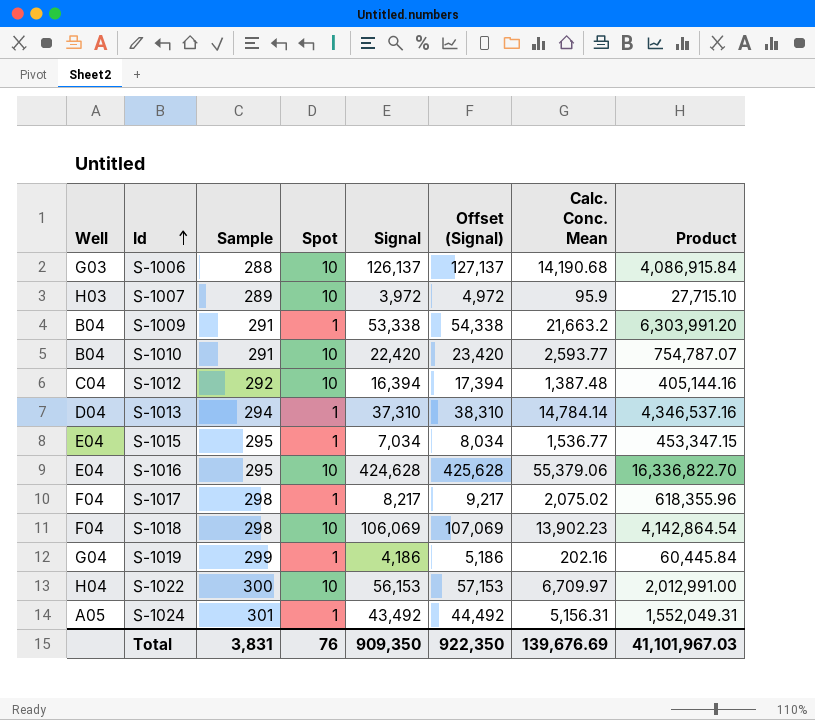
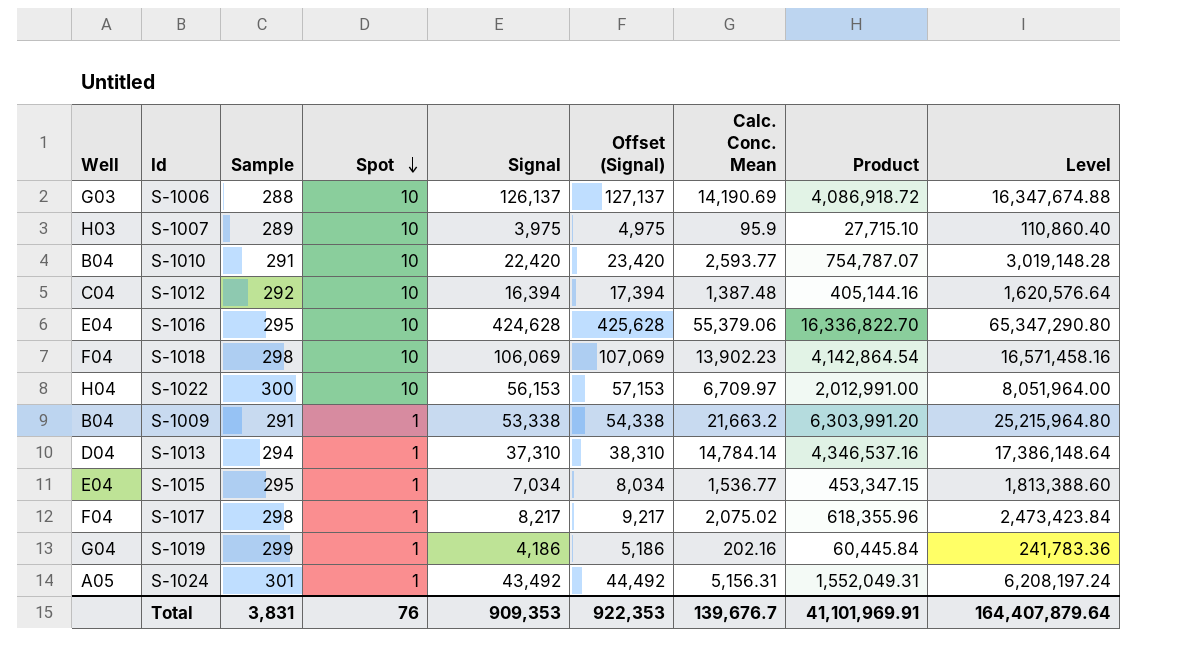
row order: Id ascending -> Spot descending
column Level | formula: none -> [Product] * 4
S-1006 | Calc. Conc. Mean: 14,190.68 -> 14,190.69
S-1006 | Product: 4,086,915.84 -> 4,086,918.72
S-1007 | Signal: 3,972 -> 3,975
S-1007 | Offset (Signal): 4,972 -> 4,975
Total | Signal: 909,350 -> 909,353
Total | Offset (Signal): 922,350 -> 922,353
Total | Calc. Conc. Mean: 139,676.69 -> 139,676.7
Total | Product: 41,101,967.03 -> 41,101,969.91

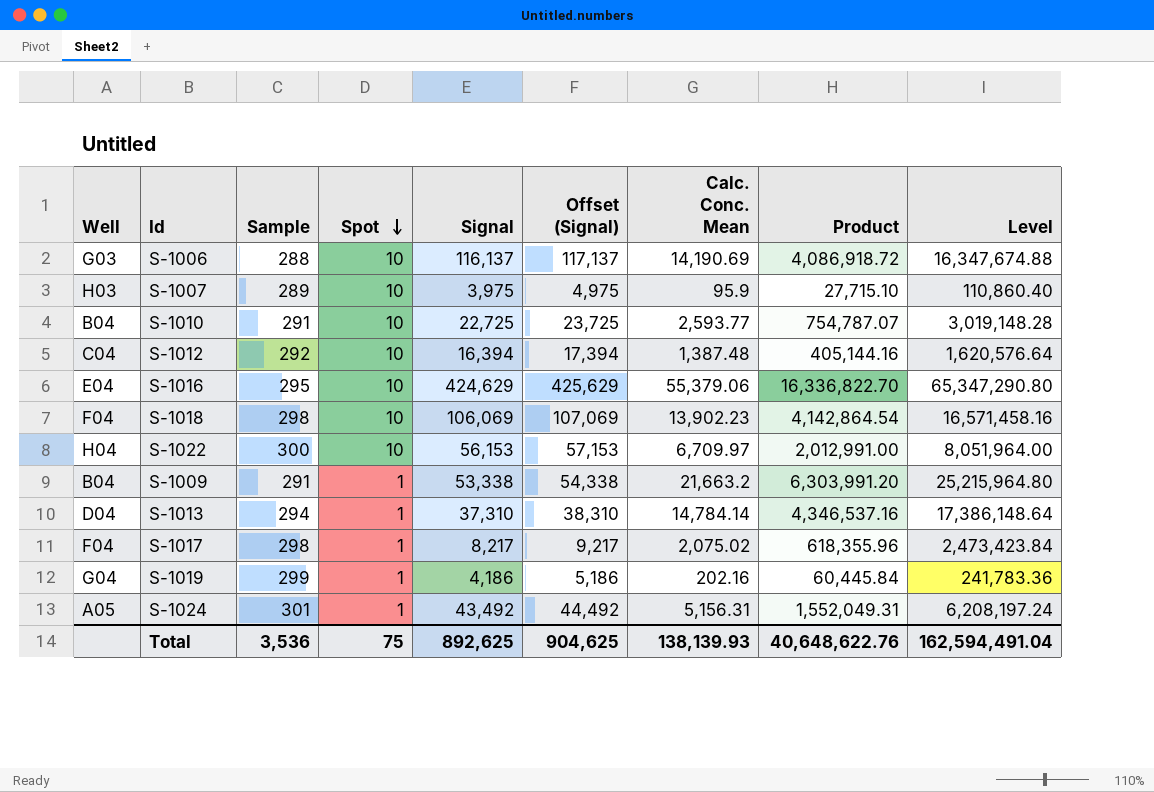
row S-1015: E04 | 295 | 1 | 7,034 | 8,034 | 1,536.77 | 453,347.15 | 1,813,388.60 -> none
S-1006 | Signal: 126,137 -> 116,137
S-1006 | Offset (Signal): 127,137 -> 117,137
S-1010 | Signal: 22,420 -> 22,725
S-1010 | Offset (Signal): 23,420 -> 23,725
S-1016 | Signal: 424,628 -> 424,629
S-1016 | Offset (Signal): 425,628 -> 425,629
Total | Sample: 3,831 -> 3,536
Total | Spot: 76 -> 75
Total | Signal: 909,353 -> 892,625
Total | Offset (Signal): 922,353 -> 904,625
Total | Calc. Conc. Mean: 139,676.7 -> 138,139.93
Total | Product: 41,101,969.91 -> 40,648,622.76
Total | Level: 164,407,879.64 -> 162,594,491.04

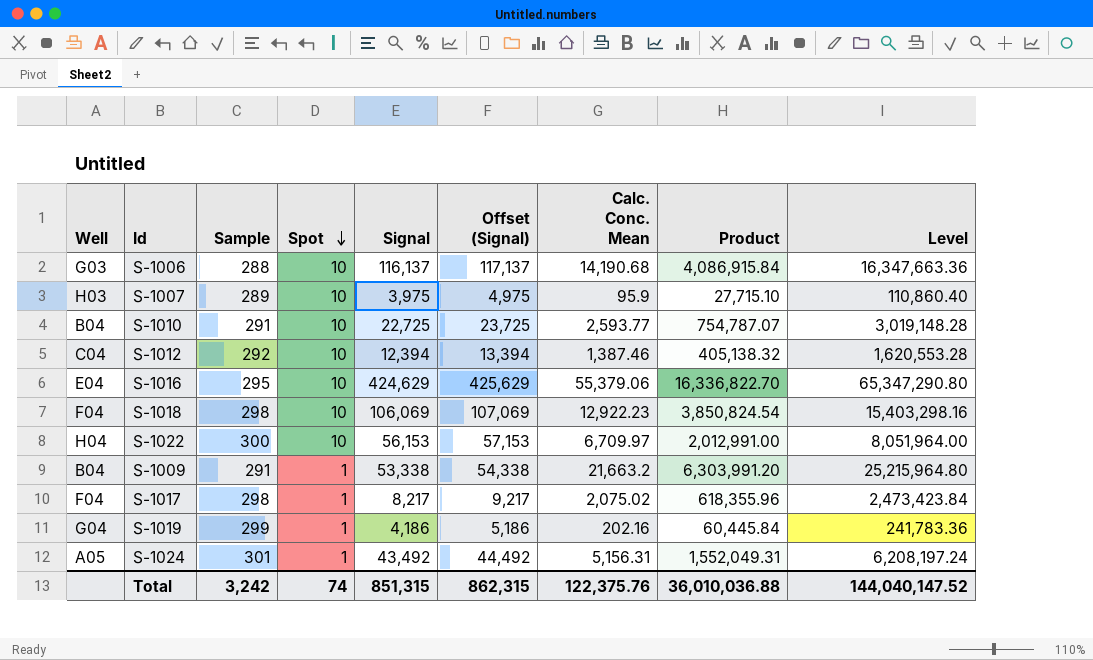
row S-1013: D04 | 294 | 1 | 37,310 | 38,310 | 14,784.14 | 4,346,537.16 | 17,386,148.64 -> none
S-1006 | Calc. Conc. Mean: 14,190.69 -> 14,190.68
S-1006 | Product: 4,086,918.72 -> 4,086,915.84
S-1006 | Level: 16,347,674.88 -> 16,347,663.36
S-1012 | Signal: 16,394 -> 12,394
S-1012 | Offset (Signal): 17,394 -> 13,394
S-1012 | Calc. Conc. Mean: 1,387.48 -> 1,387.46
S-1012 | Product: 405,144.16 -> 405,138.32
S-1012 | Level: 1,620,576.64 -> 1,620,553.28
S-1018 | Calc. Conc. Mean: 13,902.23 -> 12,922.23
S-1018 | Product: 4,142,864.54 -> 3,850,824.54
S-1018 | Level: 16,571,458.16 -> 15,403,298.16
Total | Sample: 3,536 -> 3,242
Total | Spot: 75 -> 74
Total | Signal: 892,625 -> 851,315
Total | Offset (Signal): 904,625 -> 862,315
Total | Calc. Conc. Mean: 138,139.93 -> 122,375.76
Total | Product: 40,648,622.76 -> 36,010,036.88
Total | Level: 162,594,491.04 -> 144,040,147.52

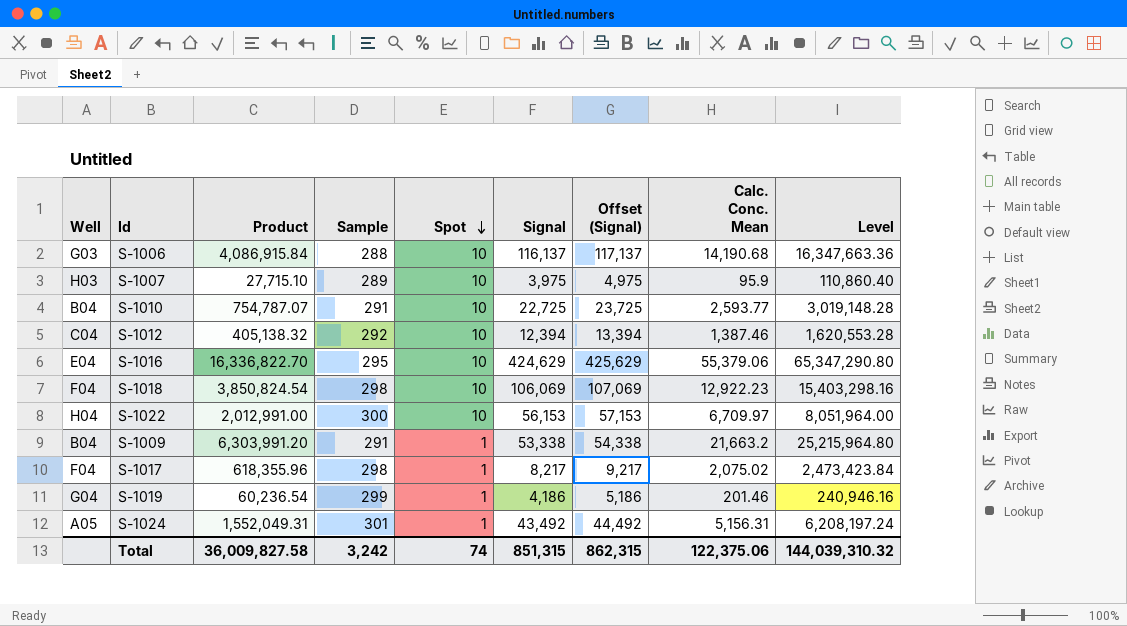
column Product | position: 8 -> 3
S-1019 | Product: 60,445.84 -> 60,236.54
S-1019 | Calc. Conc. Mean: 202.16 -> 201.46
S-1019 | Level: 241,783.36 -> 240,946.16
Total | Product: 36,010,036.88 -> 36,009,827.58
Total | Calc. Conc. Mean: 122,375.76 -> 122,375.06
Total | Level: 144,040,147.52 -> 144,039,310.32

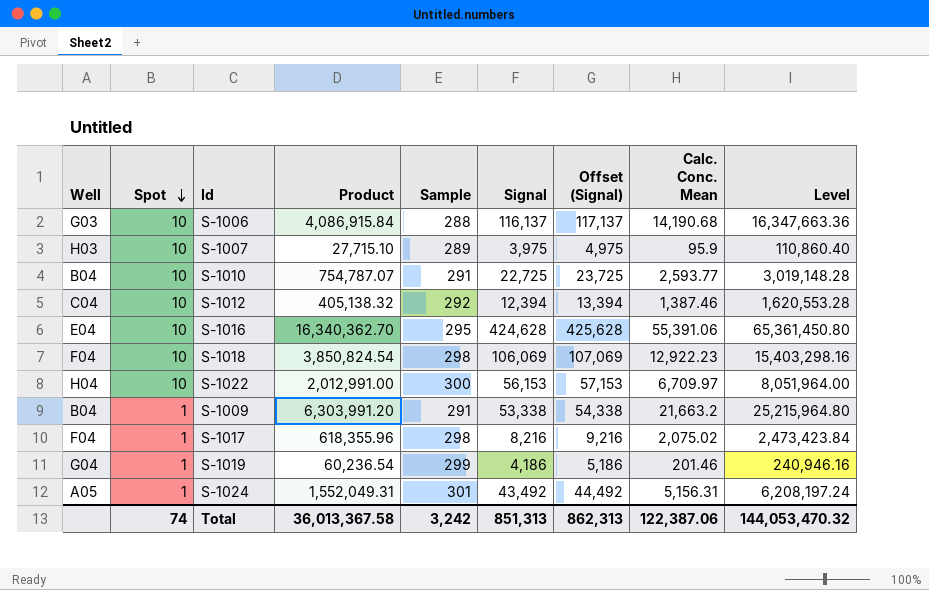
column Spot | position: 5 -> 2
S-1016 | Product: 16,336,822.70 -> 16,340,362.70
S-1016 | Signal: 424,629 -> 424,628
S-1016 | Offset (Signal): 425,629 -> 425,628
S-1016 | Calc. Conc. Mean: 55,379.06 -> 55,391.06
S-1016 | Level: 65,347,290.80 -> 65,361,450.80
S-1017 | Signal: 8,217 -> 8,216
S-1017 | Offset (Signal): 9,217 -> 9,216
Total | Product: 36,009,827.58 -> 36,013,367.58
Total | Signal: 851,315 -> 851,313
Total | Offset (Signal): 862,315 -> 862,313
Total | Calc. Conc. Mean: 122,375.06 -> 122,387.06
Total | Level: 144,039,310.32 -> 144,053,470.32

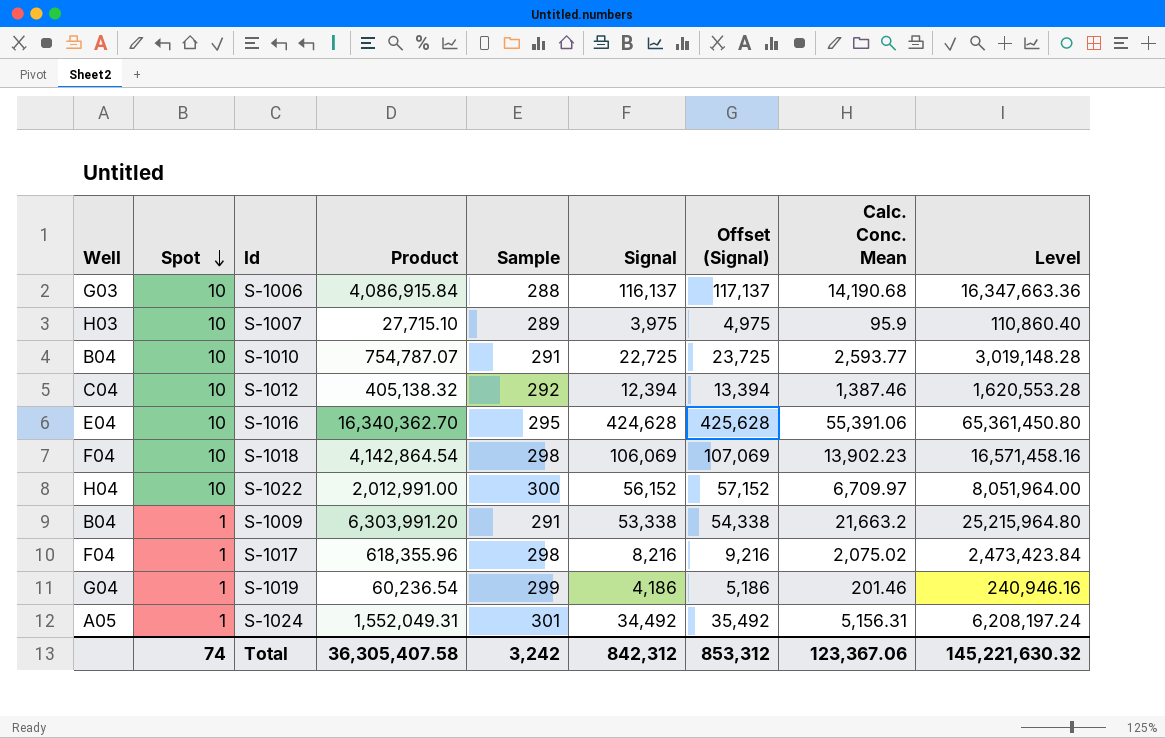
S-1018 | Product: 3,850,824.54 -> 4,142,864.54
S-1018 | Calc. Conc. Mean: 12,922.23 -> 13,902.23
S-1018 | Level: 15,403,298.16 -> 16,571,458.16
S-1022 | Signal: 56,153 -> 56,152
S-1022 | Offset (Signal): 57,153 -> 57,152
S-1024 | Signal: 43,492 -> 34,492
S-1024 | Offset (Signal): 44,492 -> 35,492
Total | Product: 36,013,367.58 -> 36,305,407.58
Total | Signal: 851,313 -> 842,312
Total | Offset (Signal): 862,313 -> 853,312
Total | Calc. Conc. Mean: 122,387.06 -> 123,367.06
Total | Level: 144,053,470.32 -> 145,221,630.32

